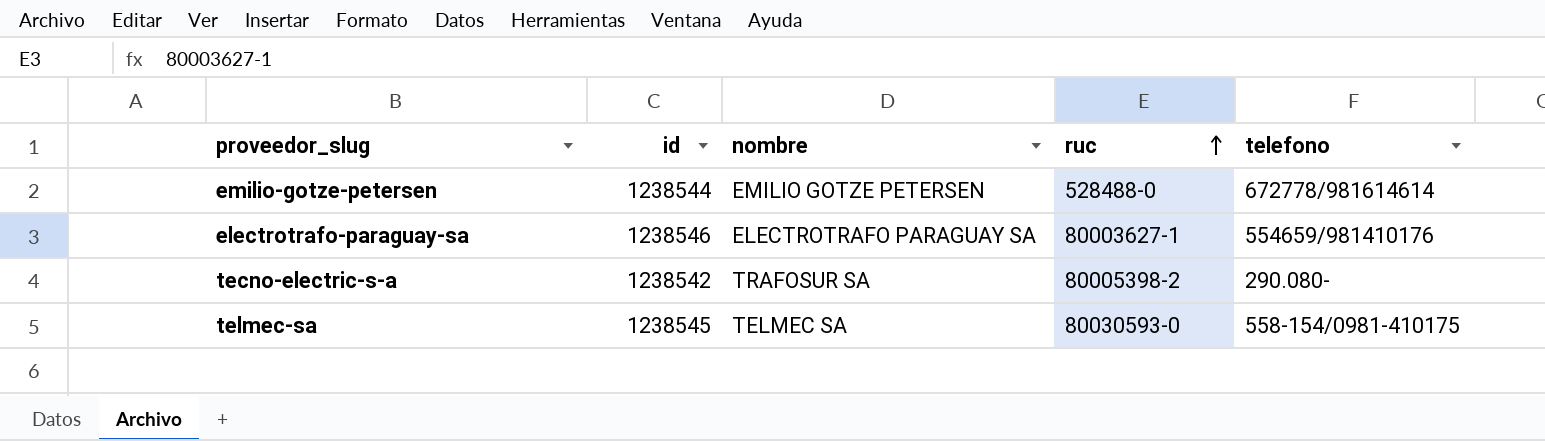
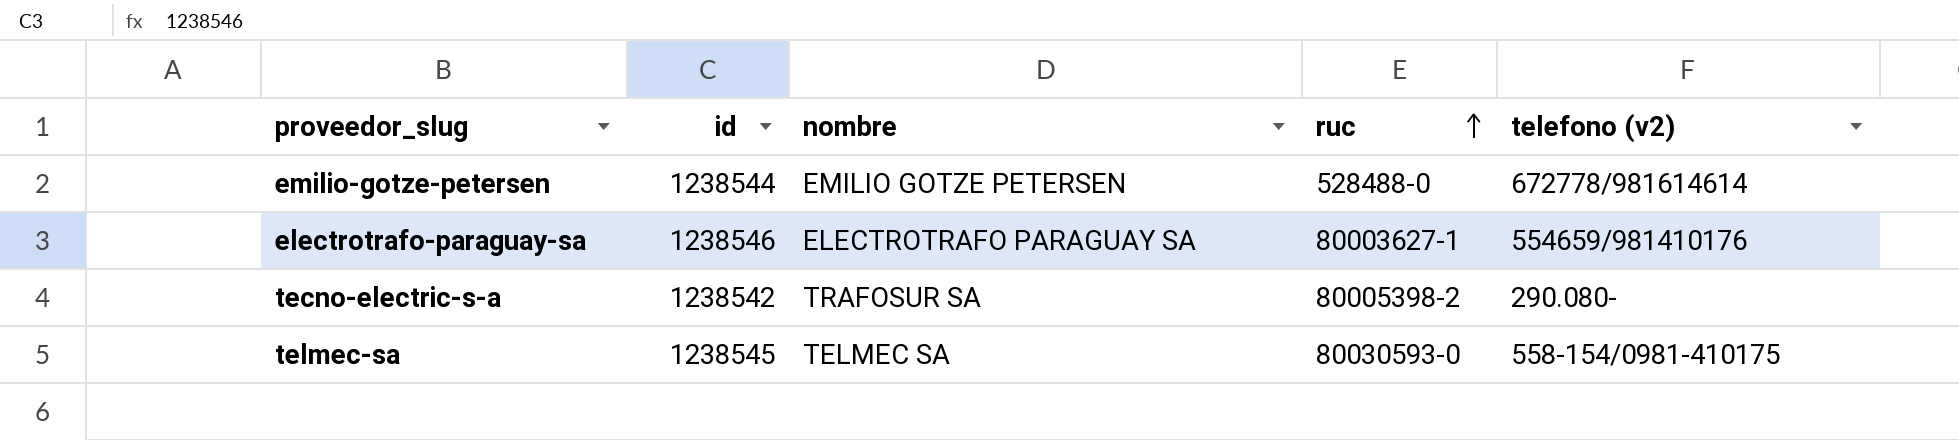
column name: telefono -> telefono (v2)

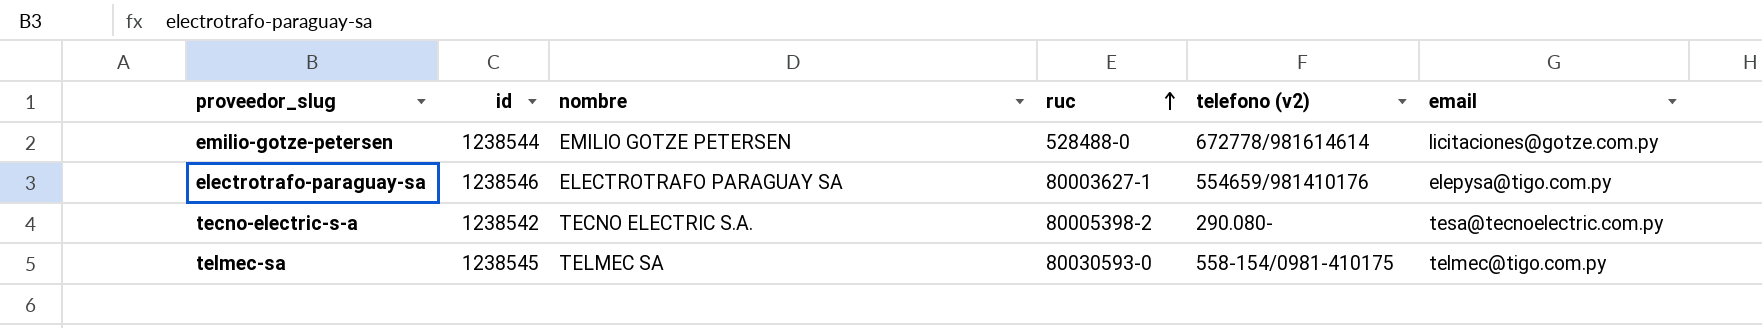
column email | position: none -> 6
tecno-electric-s-a | nombre: TRAFOSUR SA -> TECNO ELECTRIC S.A.

